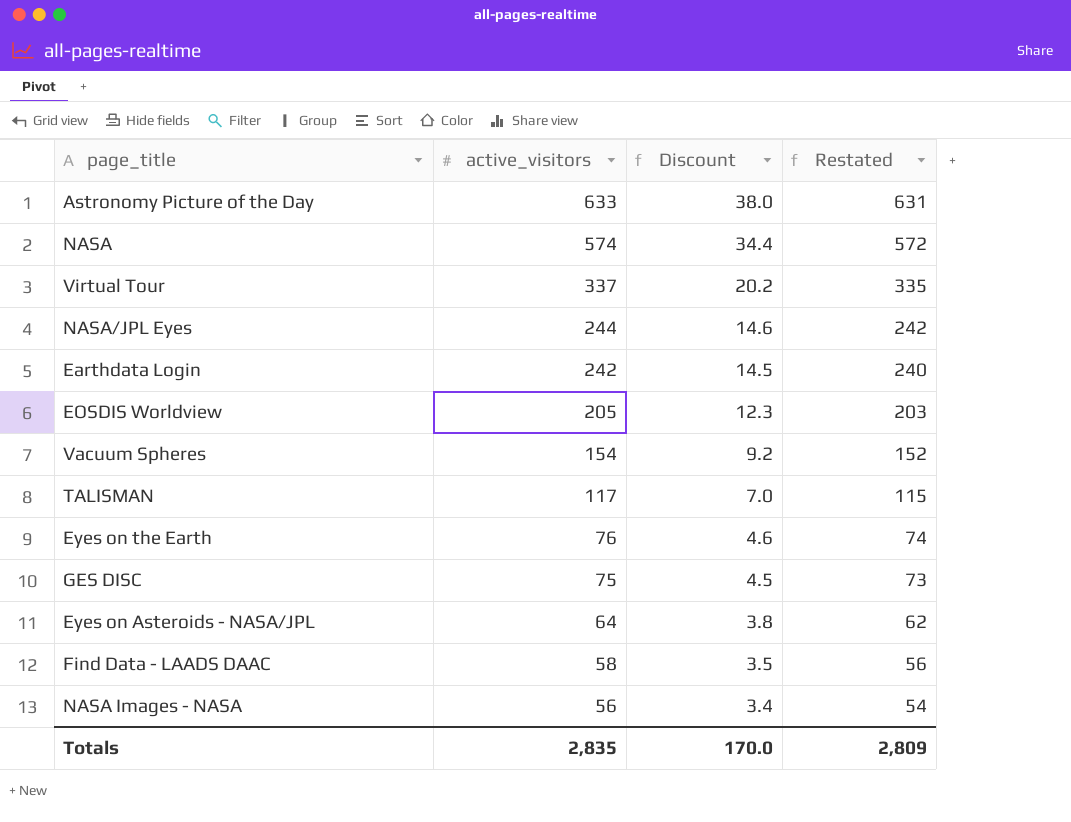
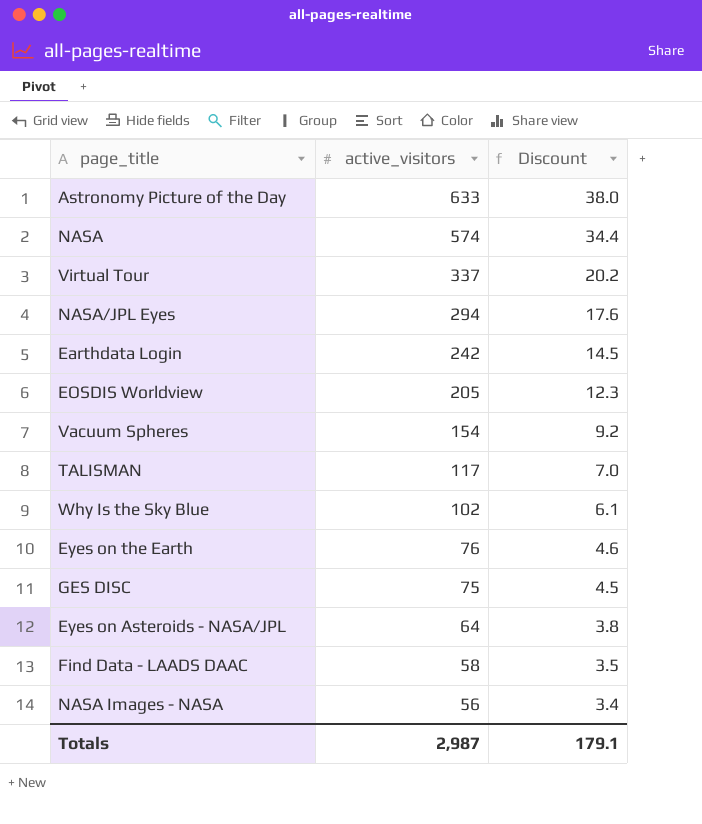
column Restated | formula: [active_visitors] - 2 -> none
NASA/JPL Eyes | active_visitors: 244 -> 294
NASA/JPL Eyes | Discount: 14.6 -> 17.6
row Why Is the Sky Blue: none -> 102 | 6.1
Totals | active_visitors: 2,835 -> 2,987
Totals | Discount: 170.0 -> 179.1

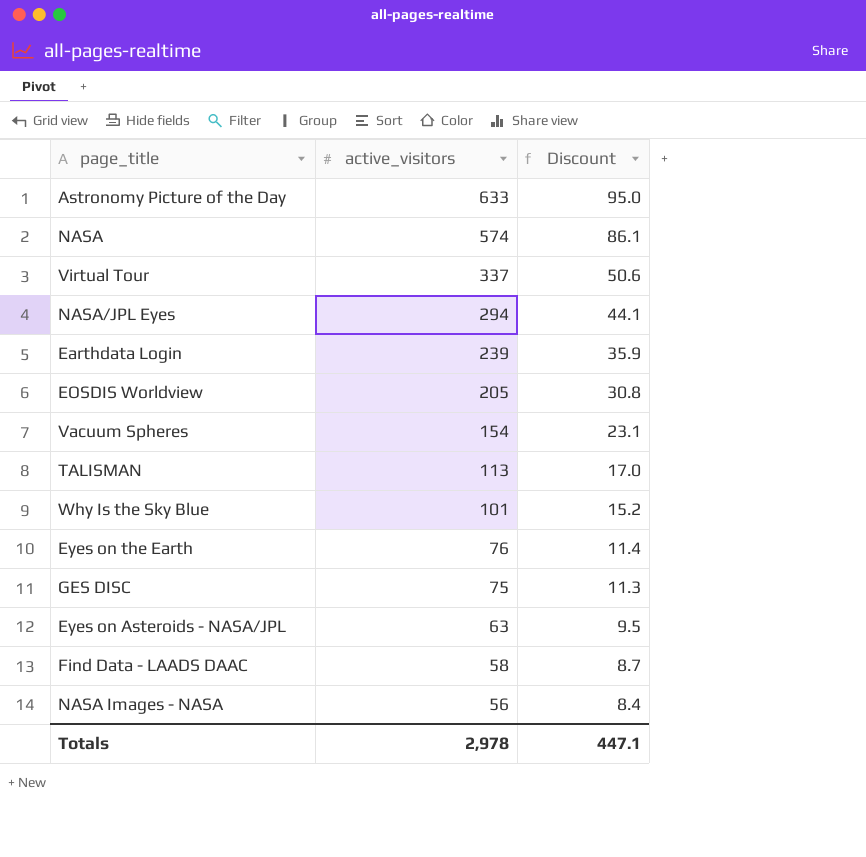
column Discount | formula: [active_visitors] * 0.06 -> [active_visitors] * 0.15
Earthdata Login | active_visitors: 242 -> 239
TALISMAN | active_visitors: 117 -> 113
Why Is the Sky Blue | active_visitors: 102 -> 101
Eyes on Asteroids - NASA/JPL | active_visitors: 64 -> 63
Totals | active_visitors: 2,987 -> 2,978
Totals | Discount: 179.1 -> 447.1

